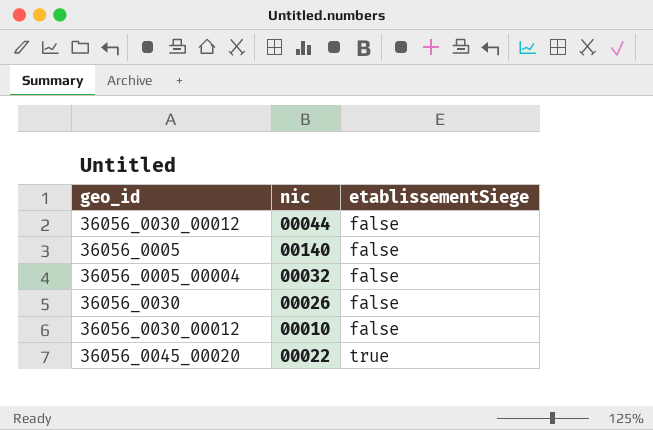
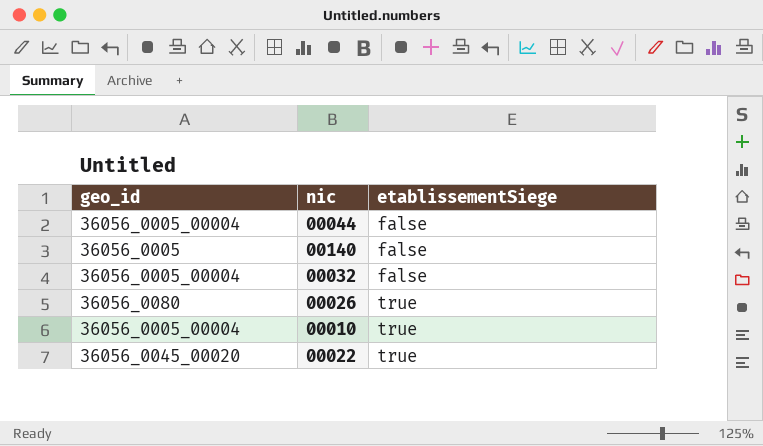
00044 | geo_id: 36056_0030_00012 -> 36056_0005_00004
00026 | geo_id: 36056_0030 -> 36056_0080
00026 | etablissementSiege: false -> true
00010 | geo_id: 36056_0030_00012 -> 36056_0005_00004
00010 | etablissementSiege: false -> true

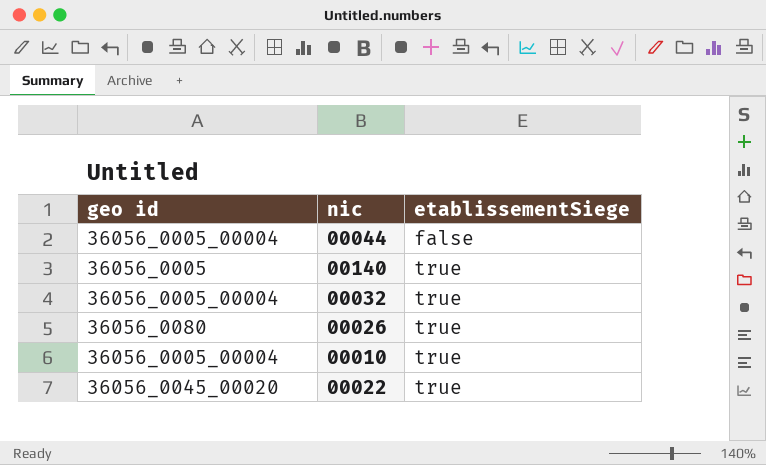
column name: geo_id -> geo id
00140 | etablissementSiege: false -> true
00032 | etablissementSiege: false -> true

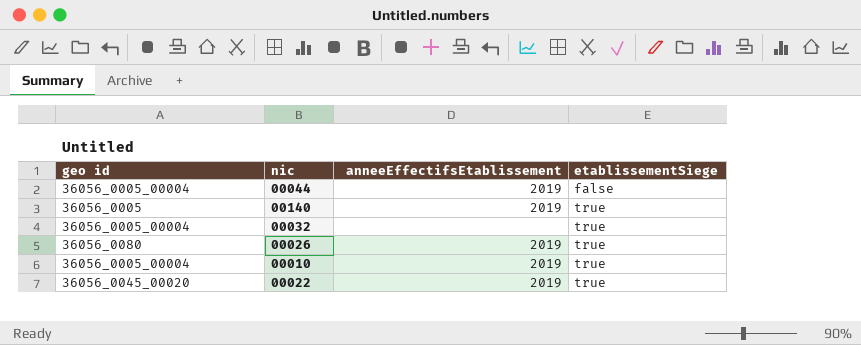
column anneeEffectifsEtablissement | position: none -> 3

